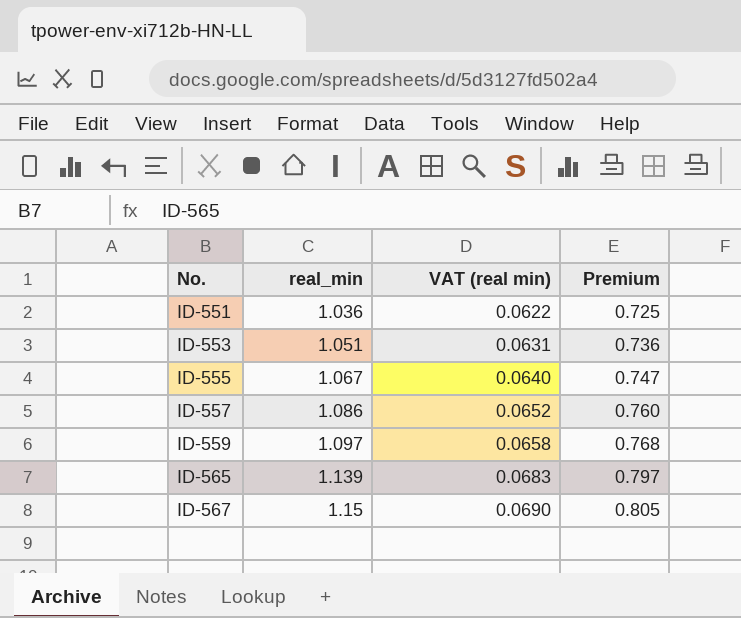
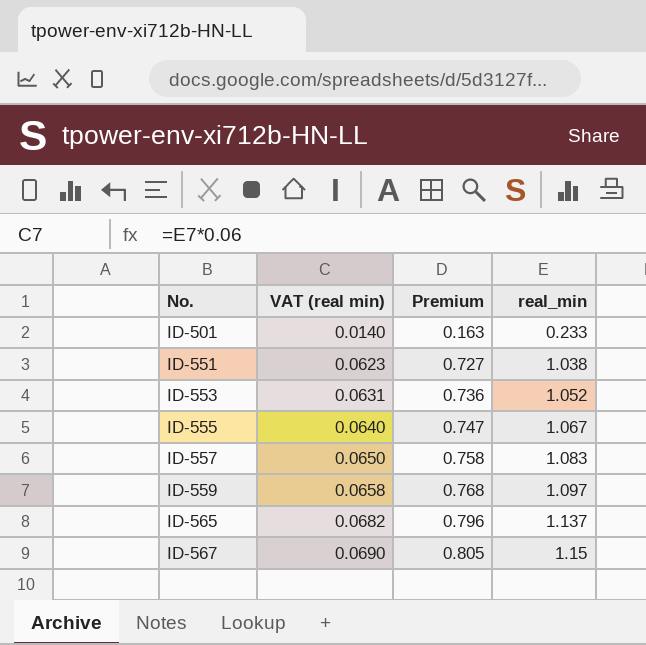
column real_min | position: 2 -> 4
row ID-501: none -> 0.0140 | 0.163 | 0.233
ID-551 | VAT (real min): 0.0622 -> 0.0623
ID-551 | Premium: 0.725 -> 0.727
ID-551 | real_min: 1.036 -> 1.038
ID-553 | real_min: 1.051 -> 1.052
ID-557 | VAT (real min): 0.0652 -> 0.0650
ID-557 | Premium: 0.760 -> 0.758
ID-557 | real_min: 1.086 -> 1.083
ID-565 | VAT (real min): 0.0683 -> 0.0682
ID-565 | Premium: 0.797 -> 0.796
ID-565 | real_min: 1.139 -> 1.137

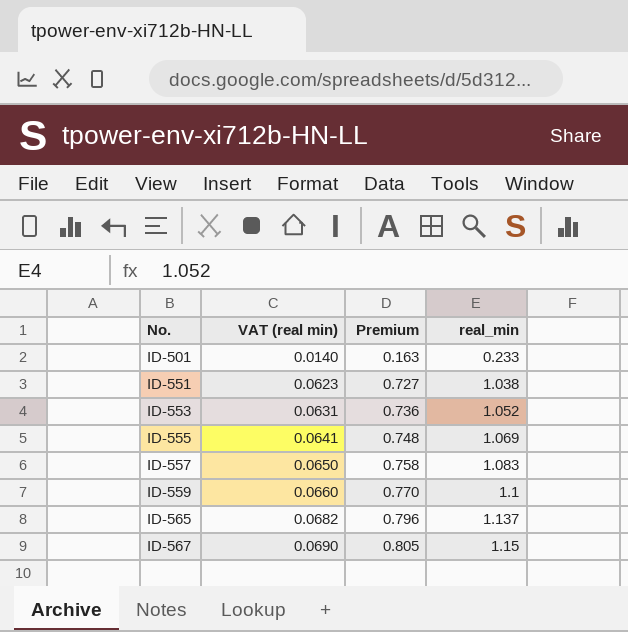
ID-555 | VAT (real min): 0.0640 -> 0.0641
ID-555 | Premium: 0.747 -> 0.748
ID-555 | real_min: 1.067 -> 1.069
ID-559 | VAT (real min): 0.0658 -> 0.0660
ID-559 | Premium: 0.768 -> 0.770
ID-559 | real_min: 1.097 -> 1.1

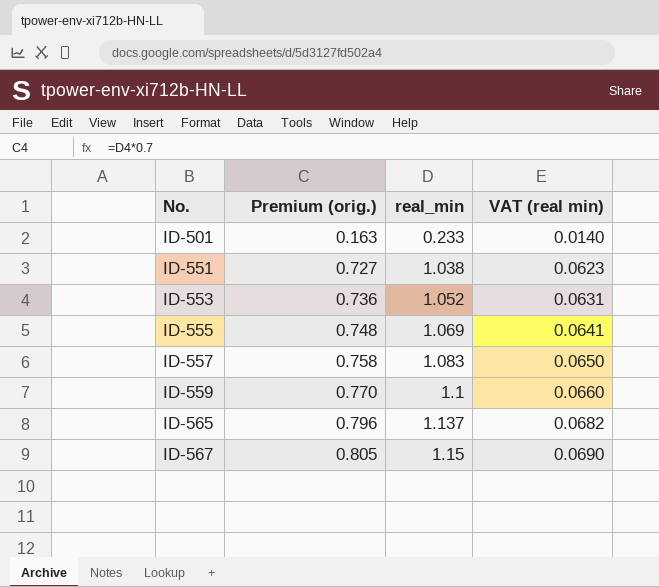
column name: Premium -> Premium (orig.)
column VAT (real min) | position: 2 -> 4

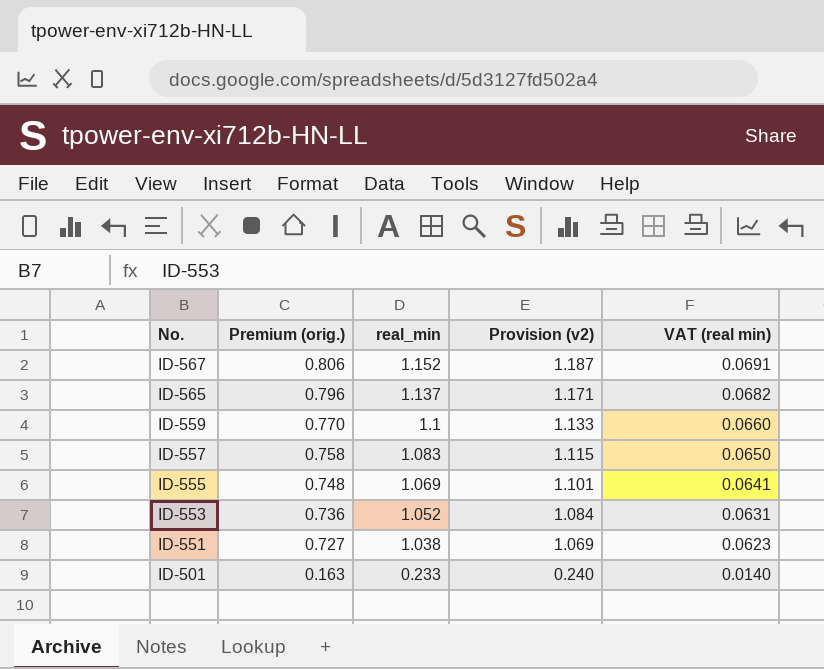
row order: No. ascending -> No. descending
column Provision (v2) | formula: none -> [real_min] * 1.03
ID-567 | Premium (orig.): 0.805 -> 0.806
ID-567 | real_min: 1.15 -> 1.152
ID-567 | VAT (real min): 0.0690 -> 0.0691

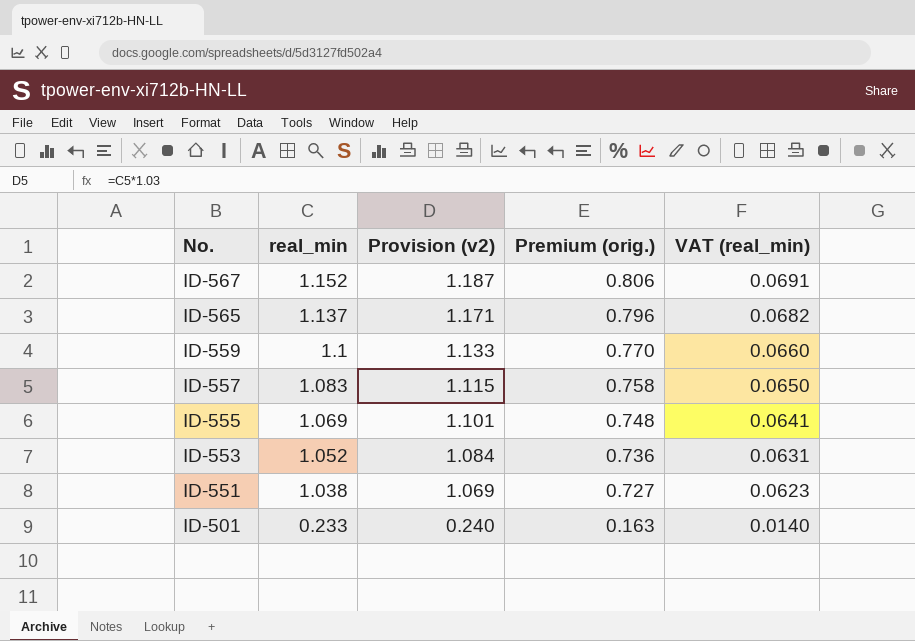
column Premium (orig.) | position: 2 -> 4
column name: VAT (real min) -> VAT (real_min)

